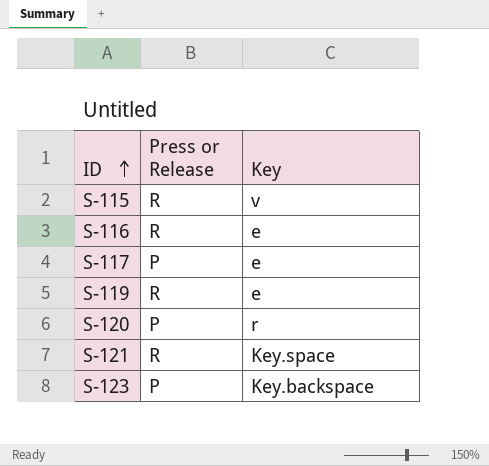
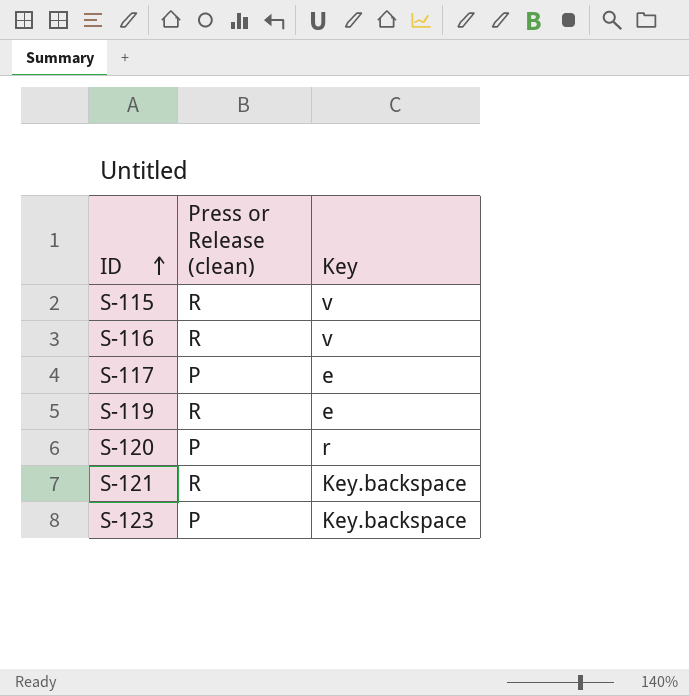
column name: Press or Release -> Press or Release (clean)
S-116 | Key: e -> v
S-121 | Key: Key.space -> Key.backspace

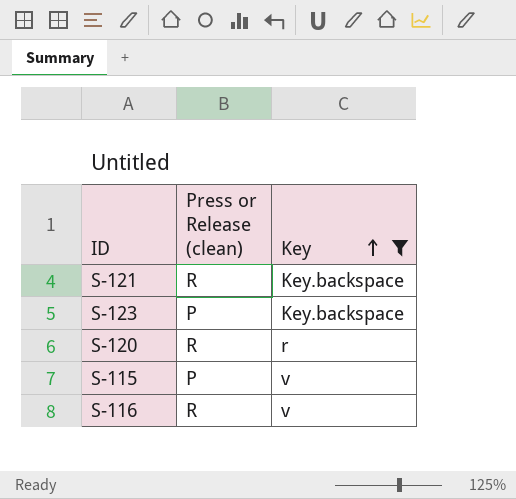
filter: none -> Key != e
row order: ID ascending -> Key ascending
S-120 | Press or Release (clean): P -> R
S-115 | Press or Release (clean): R -> P

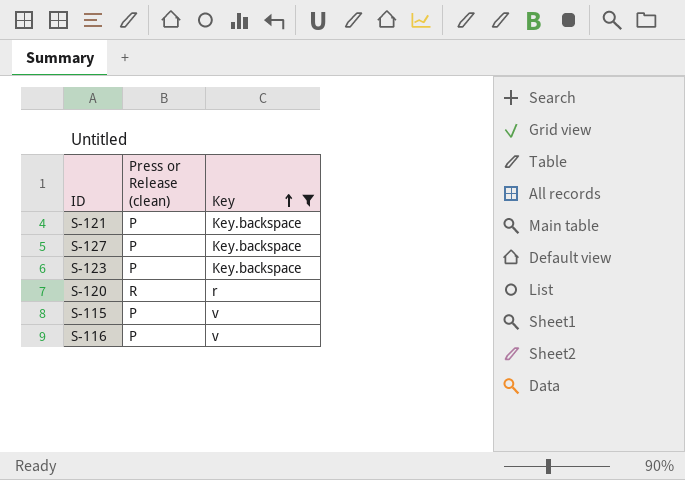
S-121 | Press or Release (clean): R -> P
row S-127: none -> P | Key.backspace
S-116 | Press or Release (clean): R -> P

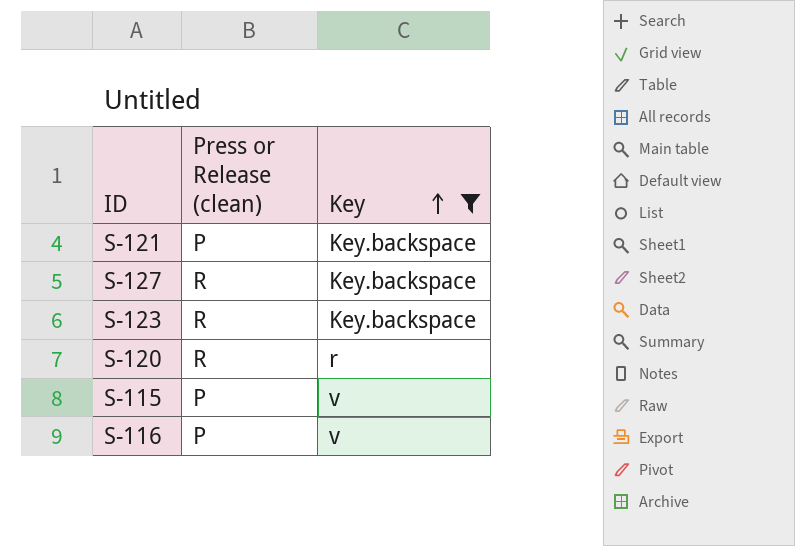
S-127 | Press or Release (clean): P -> R
S-123 | Press or Release (clean): P -> R

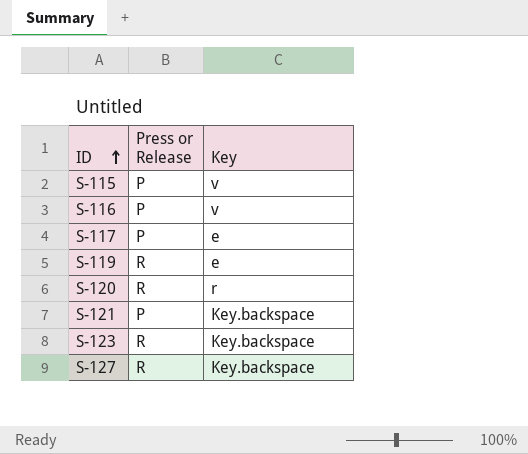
filter: Key != e -> none
row order: Key ascending -> ID ascending
column name: Press or Release (clean) -> Press or Release

